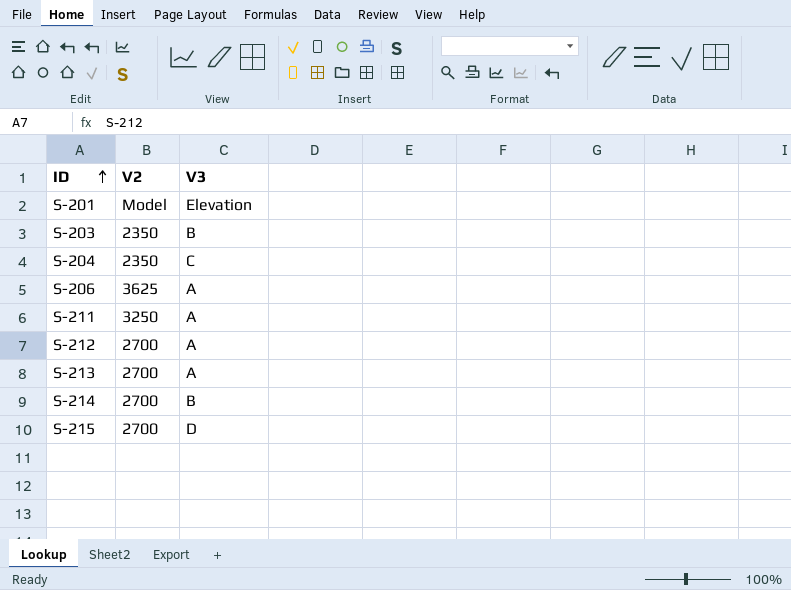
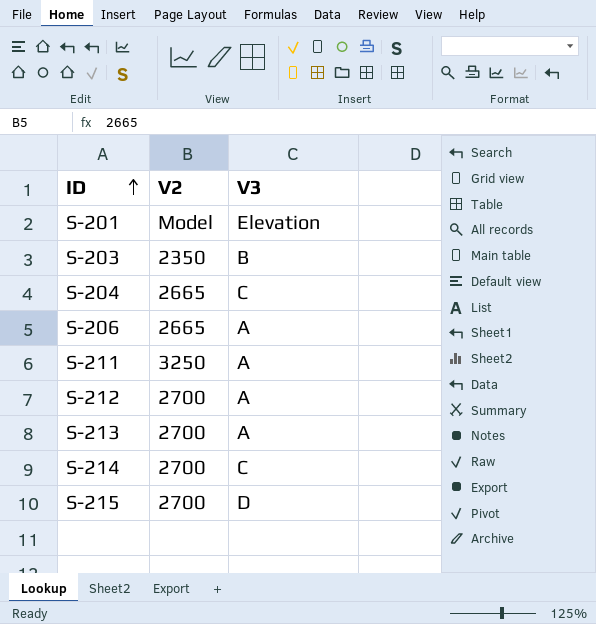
S-204 | V2: 2350 -> 2665
S-206 | V2: 3625 -> 2665
S-214 | V3: B -> C

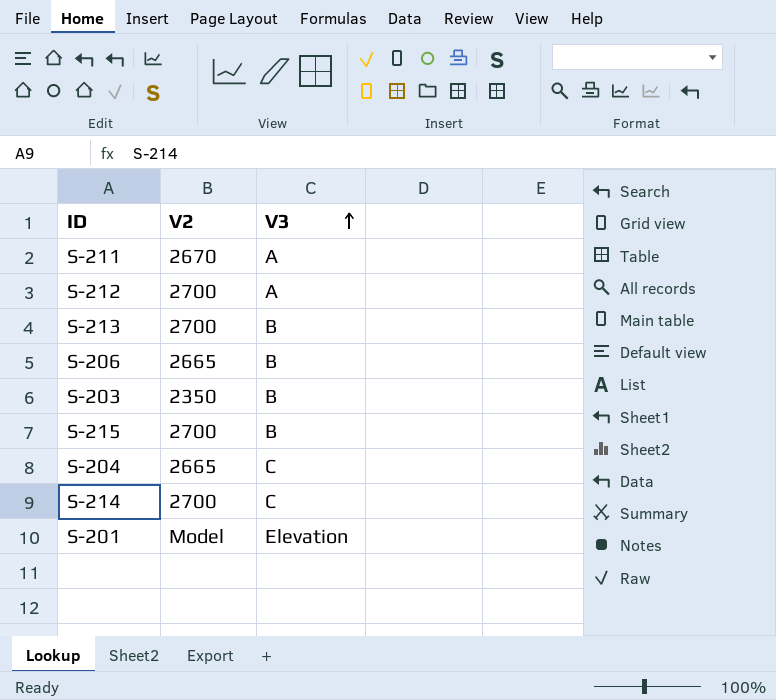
row order: ID ascending -> V3 ascending
S-211 | V2: 3250 -> 2670
S-213 | V3: A -> B
S-206 | V3: A -> B
S-215 | V3: D -> B

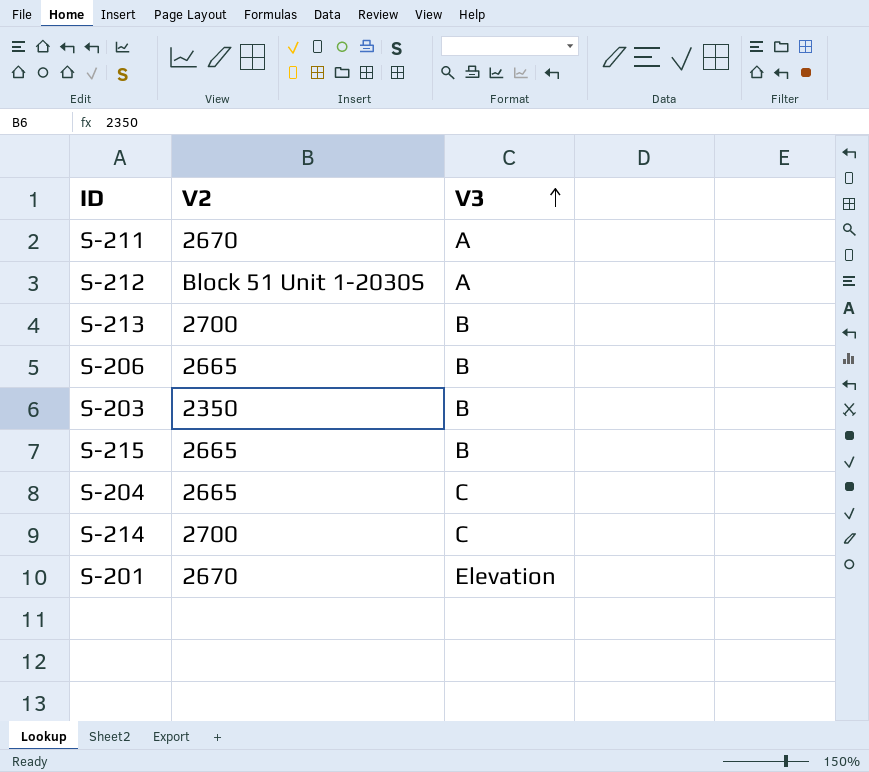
S-212 | V2: 2700 -> Block 51 Unit 1-2030S
S-215 | V2: 2700 -> 2665
S-201 | V2: Model -> 2670

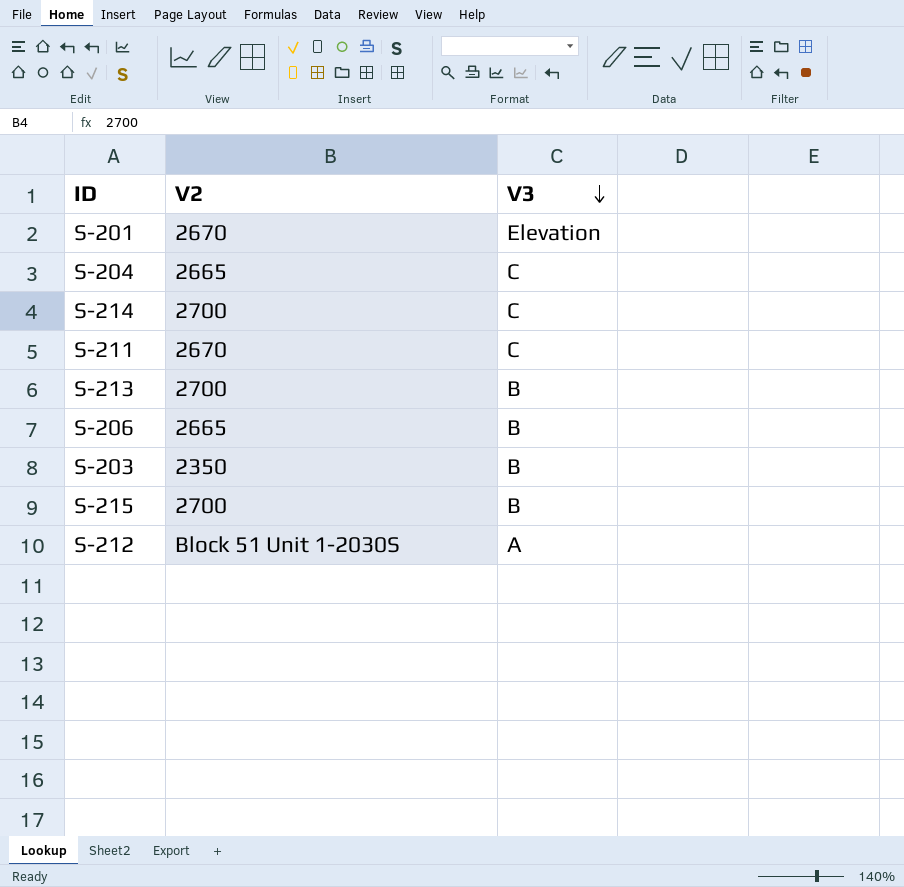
row order: V3 ascending -> V3 descending
S-211 | V3: A -> C
S-215 | V2: 2665 -> 2700

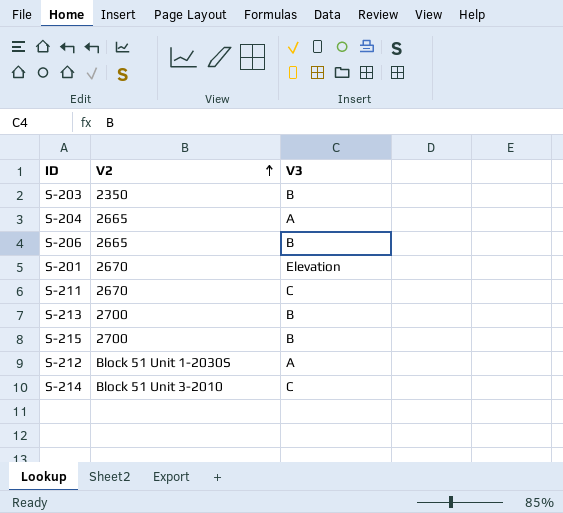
row order: V3 descending -> V2 ascending
S-204 | V3: C -> A
S-214 | V2: 2700 -> Block 51 Unit 3-2010

